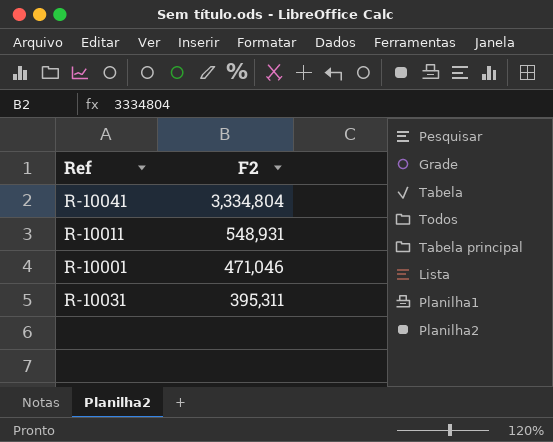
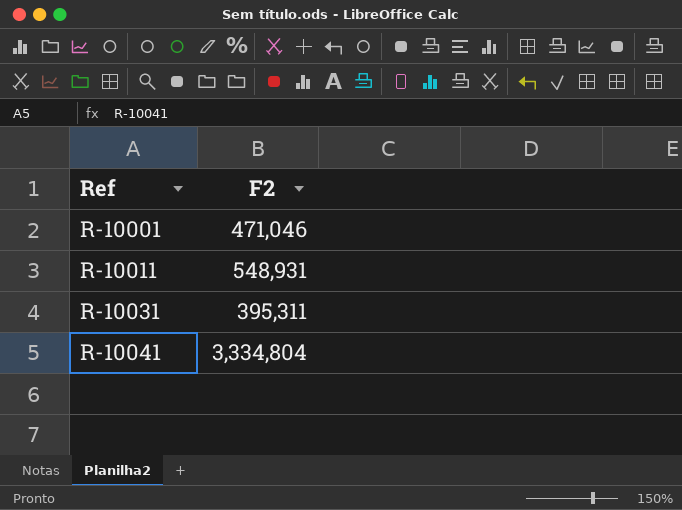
row order: F2 descending -> Ref ascending

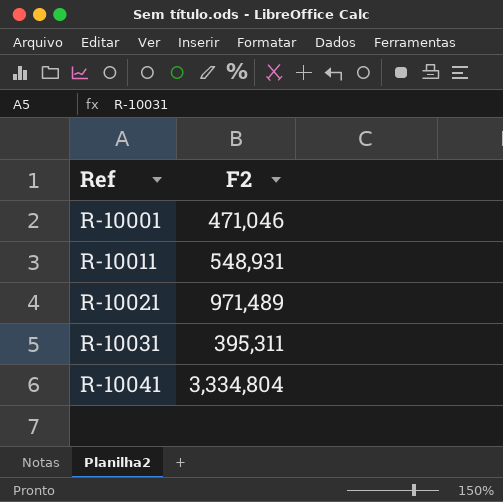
row R-10021: none -> 971,489

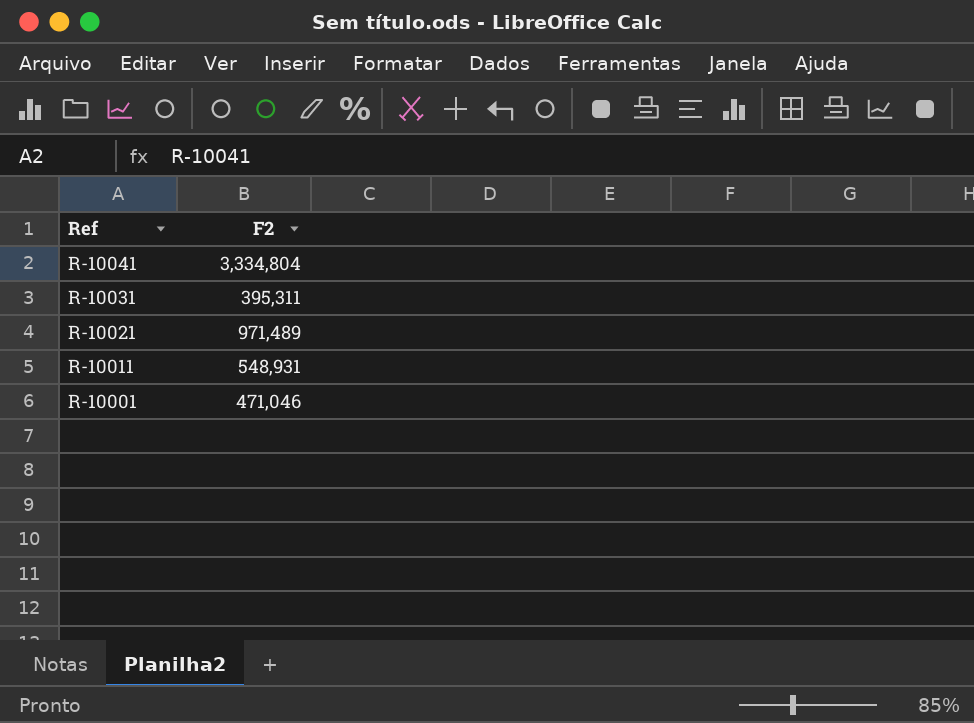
row order: Ref ascending -> Ref descending

